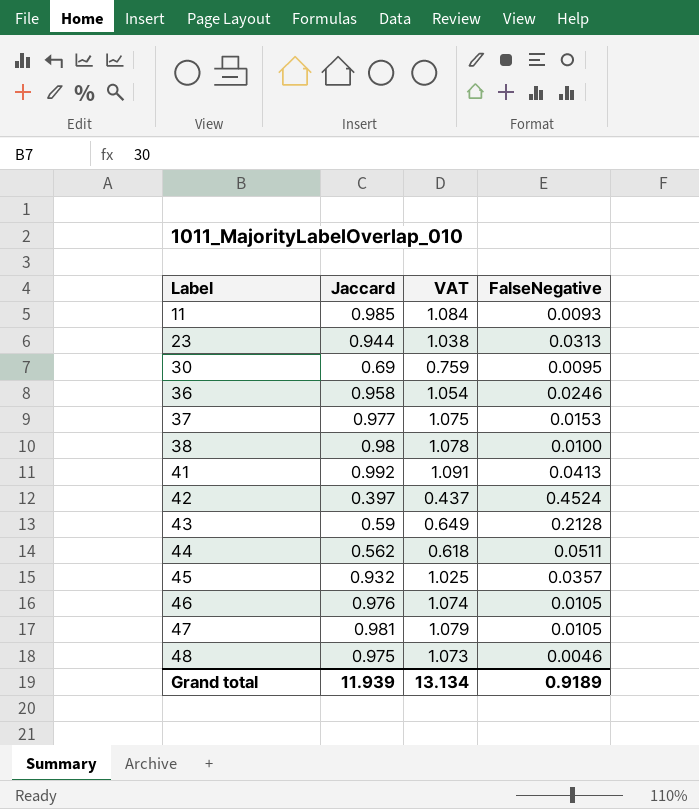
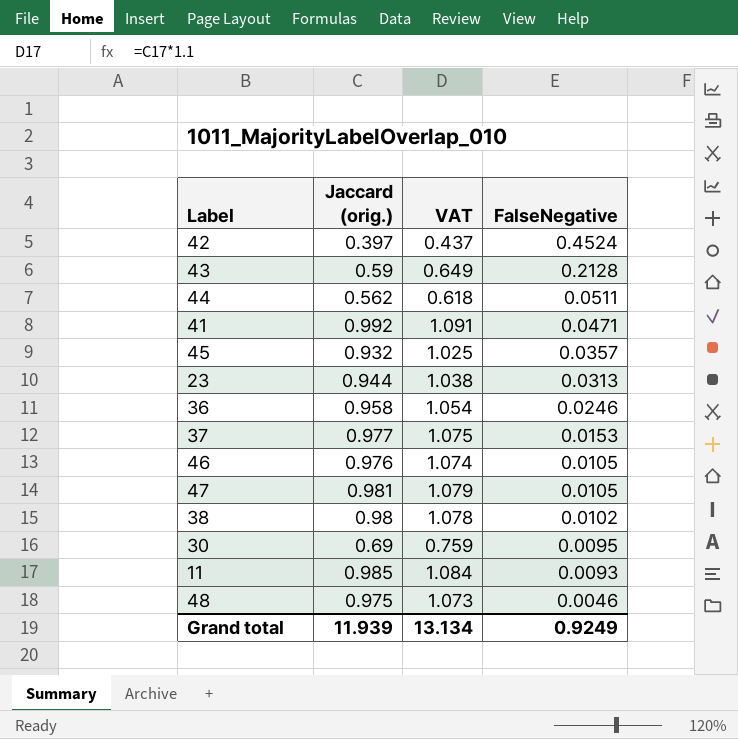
row order: Label ascending -> FalseNegative descending
column name: Jaccard -> Jaccard (orig.)
41 | FalseNegative: 0.0413 -> 0.0471
38 | FalseNegative: 0.0100 -> 0.0102
Grand total | FalseNegative: 0.9189 -> 0.9249

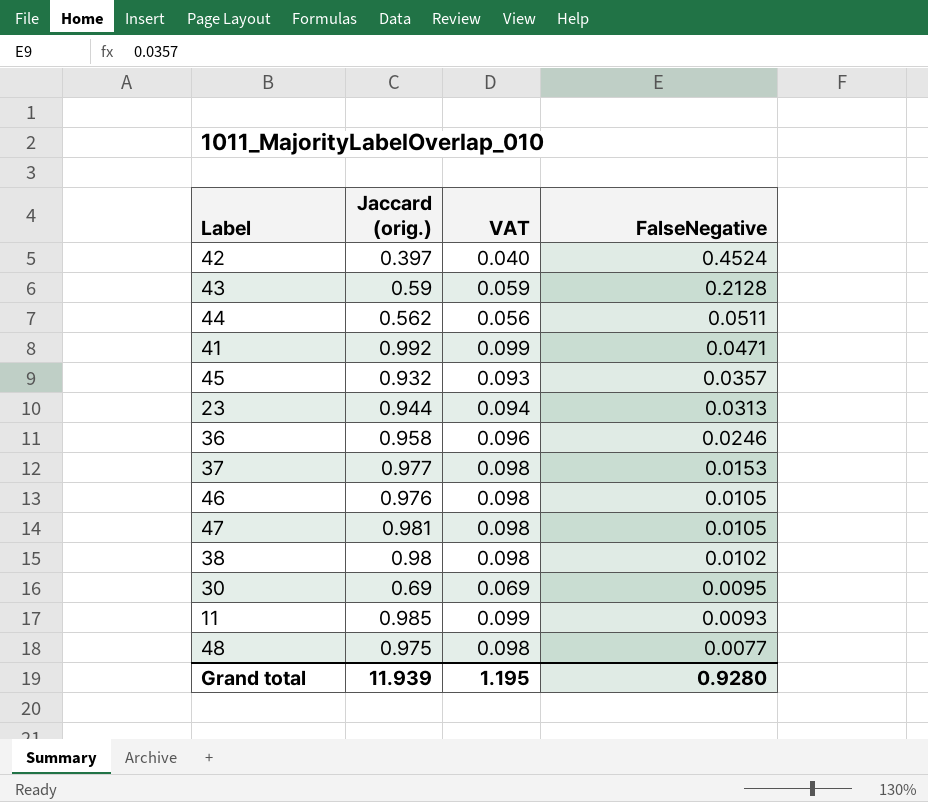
column VAT | formula: [Jaccard (orig.)] * 1.1 -> [Jaccard (orig.)] * 0.1
48 | FalseNegative: 0.0046 -> 0.0077
Grand total | VAT: 13.134 -> 1.195
Grand total | FalseNegative: 0.9249 -> 0.9280

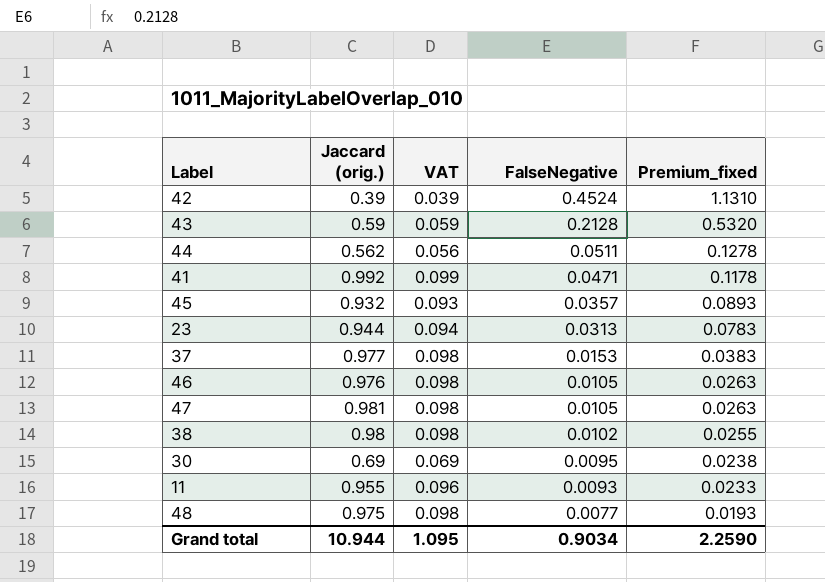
column Premium_fixed | formula: none -> [FalseNegative] * 2.5
row 36: 0.958 | 0.096 | 0.0246 -> none
42 | Jaccard (orig.): 0.397 -> 0.39
42 | VAT: 0.040 -> 0.039
11 | Jaccard (orig.): 0.985 -> 0.955
11 | VAT: 0.099 -> 0.096
Grand total | Jaccard (orig.): 11.939 -> 10.944
Grand total | VAT: 1.195 -> 1.095
Grand total | FalseNegative: 0.9280 -> 0.9034

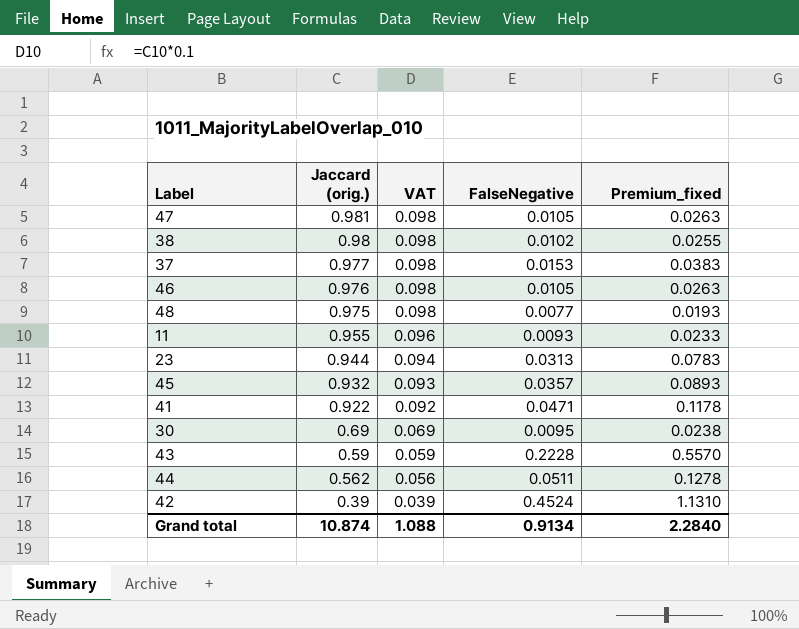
row order: FalseNegative descending -> Jaccard (orig.) descending
41 | Jaccard (orig.): 0.992 -> 0.922
41 | VAT: 0.099 -> 0.092
43 | FalseNegative: 0.2128 -> 0.2228
43 | Premium_fixed: 0.5320 -> 0.5570
Grand total | Jaccard (orig.): 10.944 -> 10.874
Grand total | VAT: 1.095 -> 1.088
Grand total | FalseNegative: 0.9034 -> 0.9134
Grand total | Premium_fixed: 2.2590 -> 2.2840

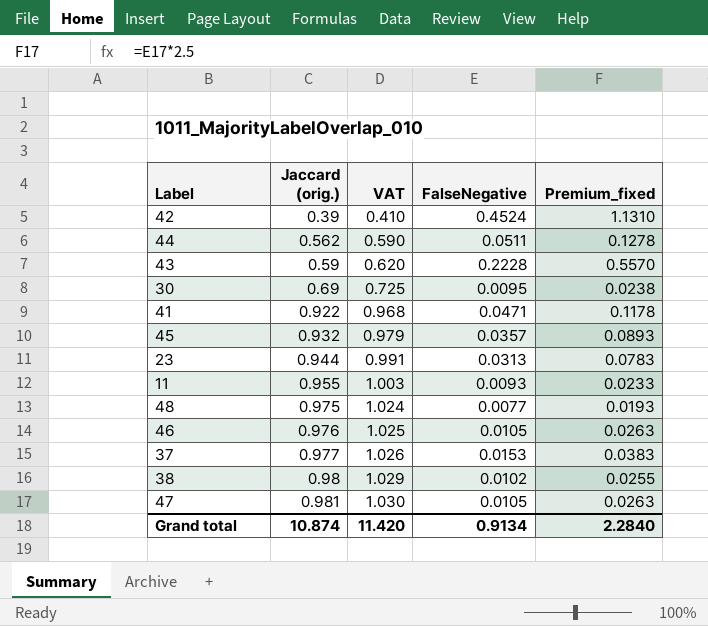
row order: Jaccard (orig.) descending -> Jaccard (orig.) ascending
column VAT | formula: [Jaccard (orig.)] * 0.1 -> [Jaccard (orig.)] * 1.05
Grand total | VAT: 1.088 -> 11.420

